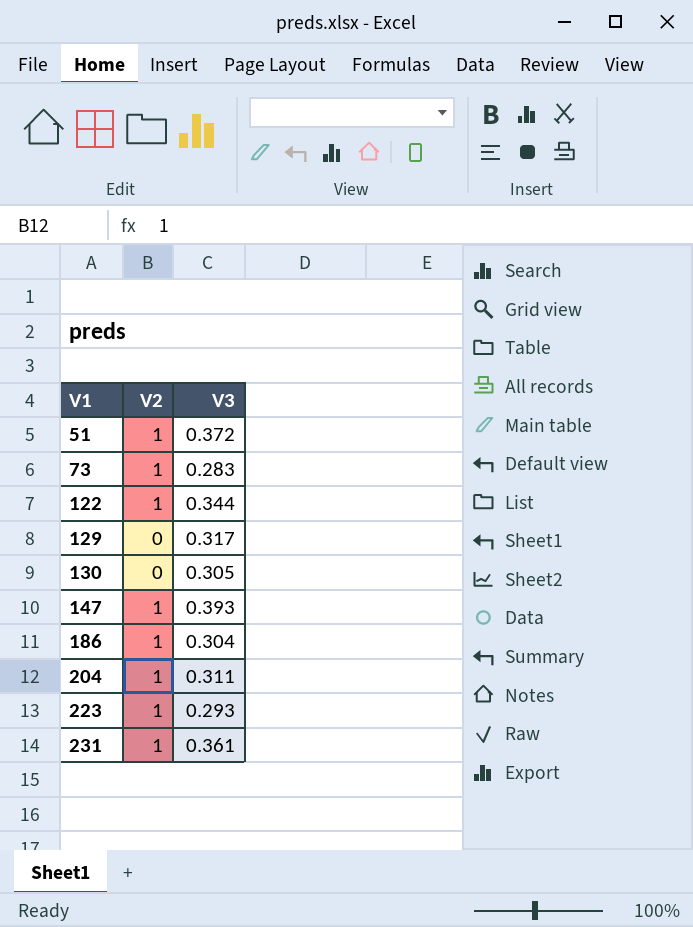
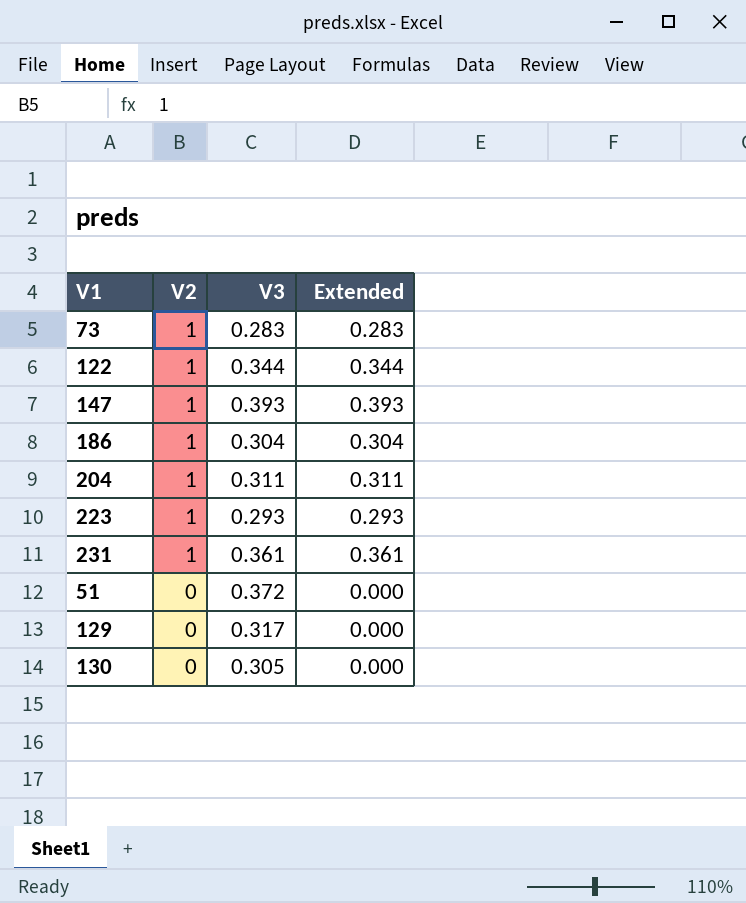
row order: V1 ascending -> V2 descending
column Extended | formula: none -> [V2] * [V3]
51 | V2: 1 -> 0

